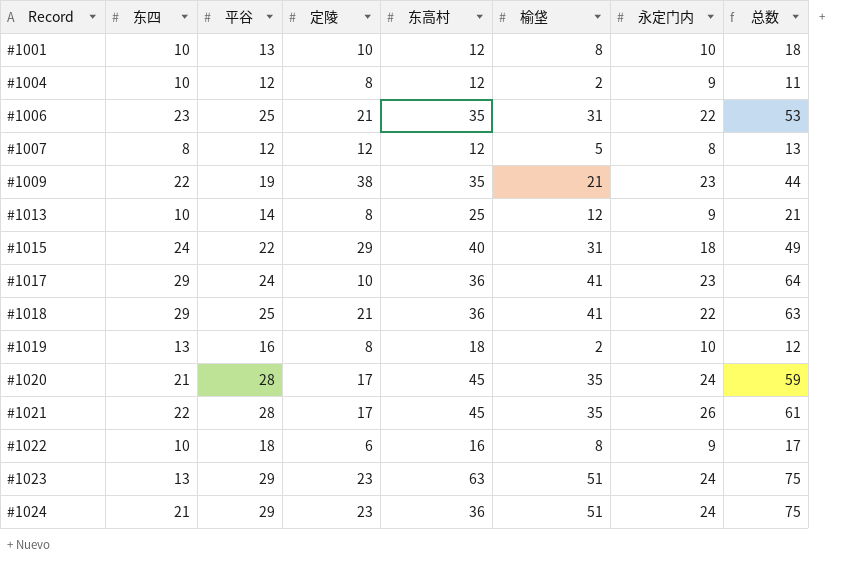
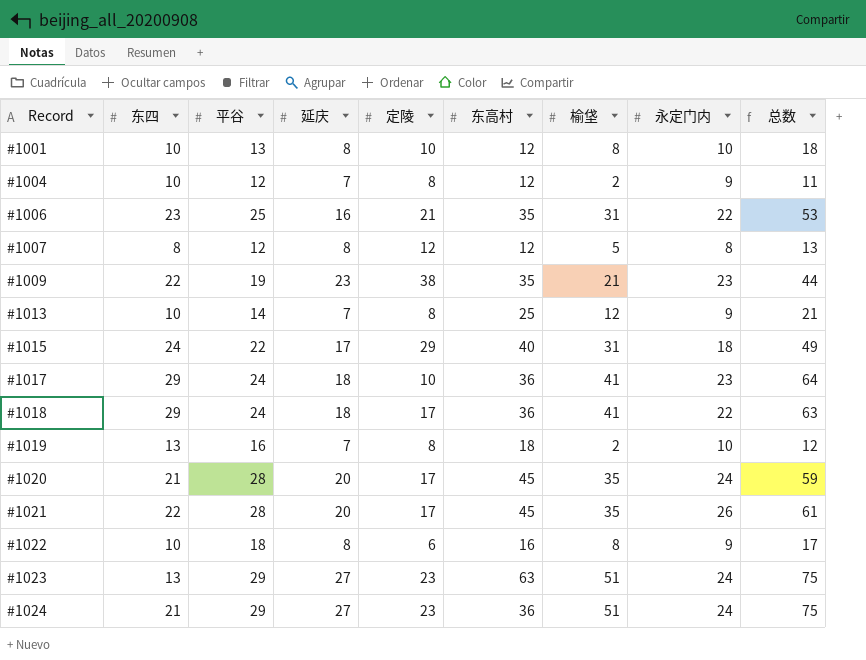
column 延庆 | position: none -> 4
#1018 | 平谷: 25 -> 24
#1018 | 定陵: 21 -> 17

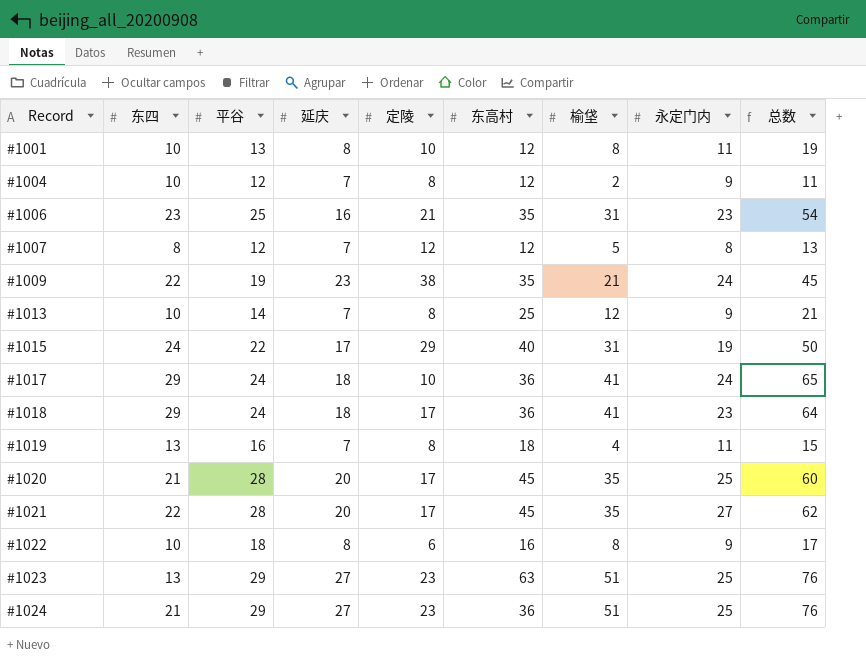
#1001 | 永定门内: 10 -> 11
#1001 | 总数: 18 -> 19
#1006 | 永定门内: 22 -> 23
#1006 | 总数: 53 -> 54
#1007 | 延庆: 8 -> 7
#1009 | 永定门内: 23 -> 24
#1009 | 总数: 44 -> 45
#1015 | 永定门内: 18 -> 19
#1015 | 总数: 49 -> 50
#1017 | 永定门内: 23 -> 24
#1017 | 总数: 64 -> 65
#1018 | 永定门内: 22 -> 23
#1018 | 总数: 63 -> 64
#1019 | 榆垡: 2 -> 4
#1019 | 永定门内: 10 -> 11
#1019 | 总数: 12 -> 15
#1020 | 永定门内: 24 -> 25
#1020 | 总数: 59 -> 60
#1021 | 永定门内: 26 -> 27
#1021 | 总数: 61 -> 62
#1023 | 永定门内: 24 -> 25
#1023 | 总数: 75 -> 76
#1024 | 永定门内: 24 -> 25
#1024 | 总数: 75 -> 76

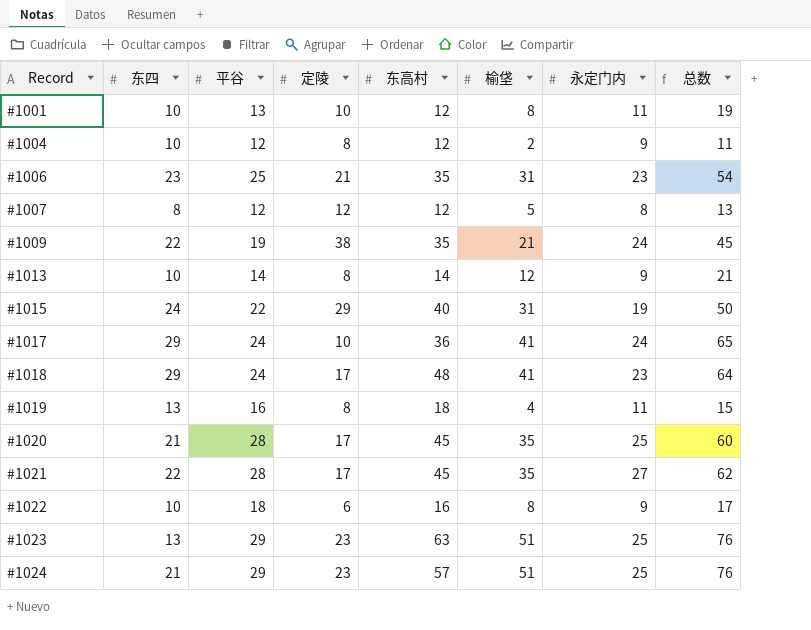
column 延庆 | position: 4 -> none
#1013 | 东高村: 25 -> 14
#1018 | 东高村: 36 -> 48
#1024 | 东高村: 36 -> 57

